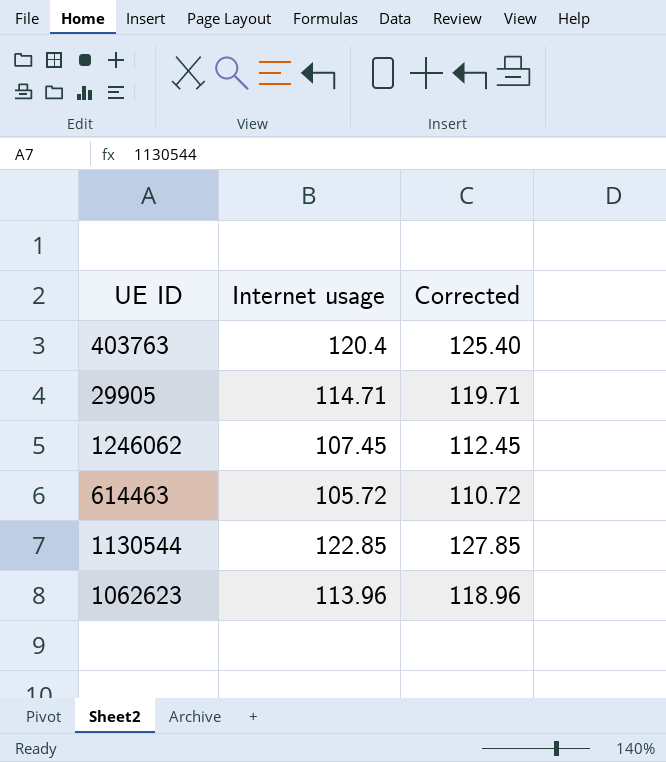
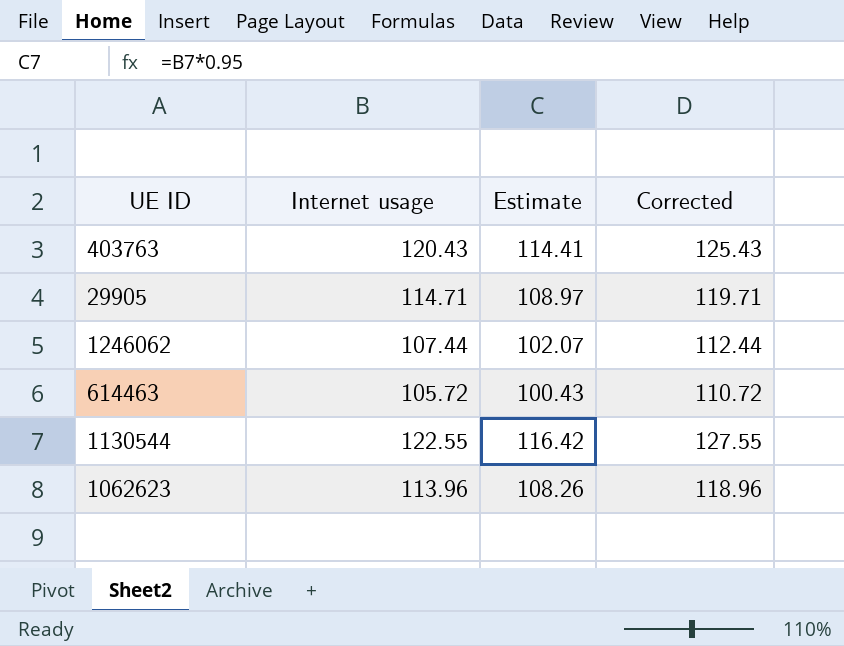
column Estimate | formula: none -> [Internet usage] * 0.95
403763 | Internet usage: 120.4 -> 120.43
403763 | Corrected: 125.40 -> 125.43
1246062 | Internet usage: 107.45 -> 107.44
1246062 | Corrected: 112.45 -> 112.44
1130544 | Internet usage: 122.85 -> 122.55
1130544 | Corrected: 127.85 -> 127.55

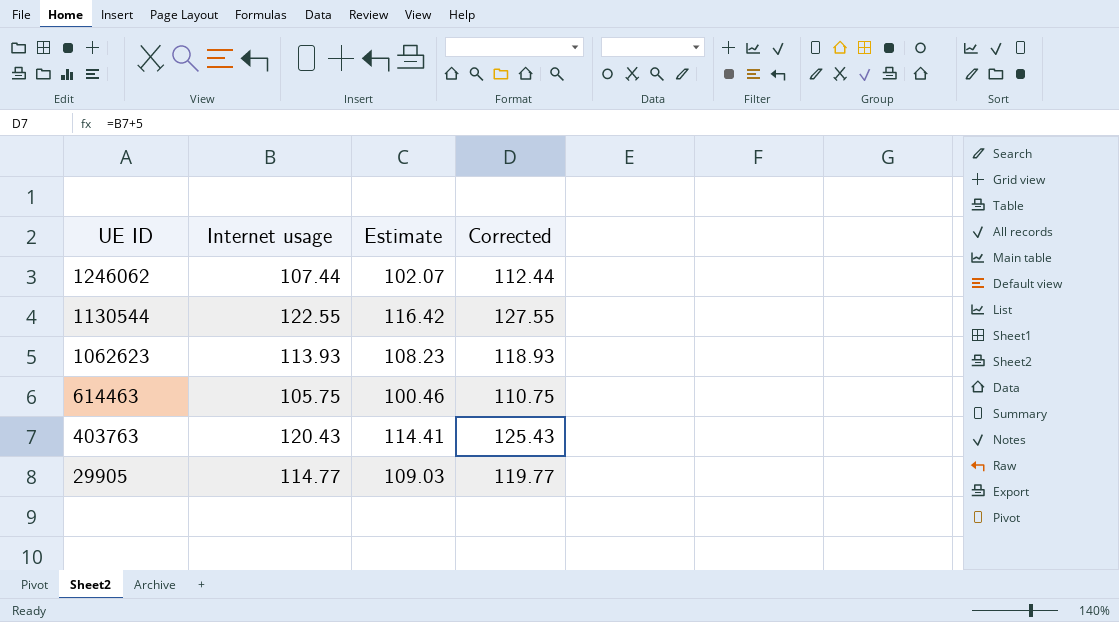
row order: none -> UE ID descending
1062623 | Internet usage: 113.96 -> 113.93
1062623 | Estimate: 108.26 -> 108.23
1062623 | Corrected: 118.96 -> 118.93
614463 | Internet usage: 105.72 -> 105.75
614463 | Estimate: 100.43 -> 100.46
614463 | Corrected: 110.72 -> 110.75
29905 | Internet usage: 114.71 -> 114.77
29905 | Estimate: 108.97 -> 109.03
29905 | Corrected: 119.71 -> 119.77

